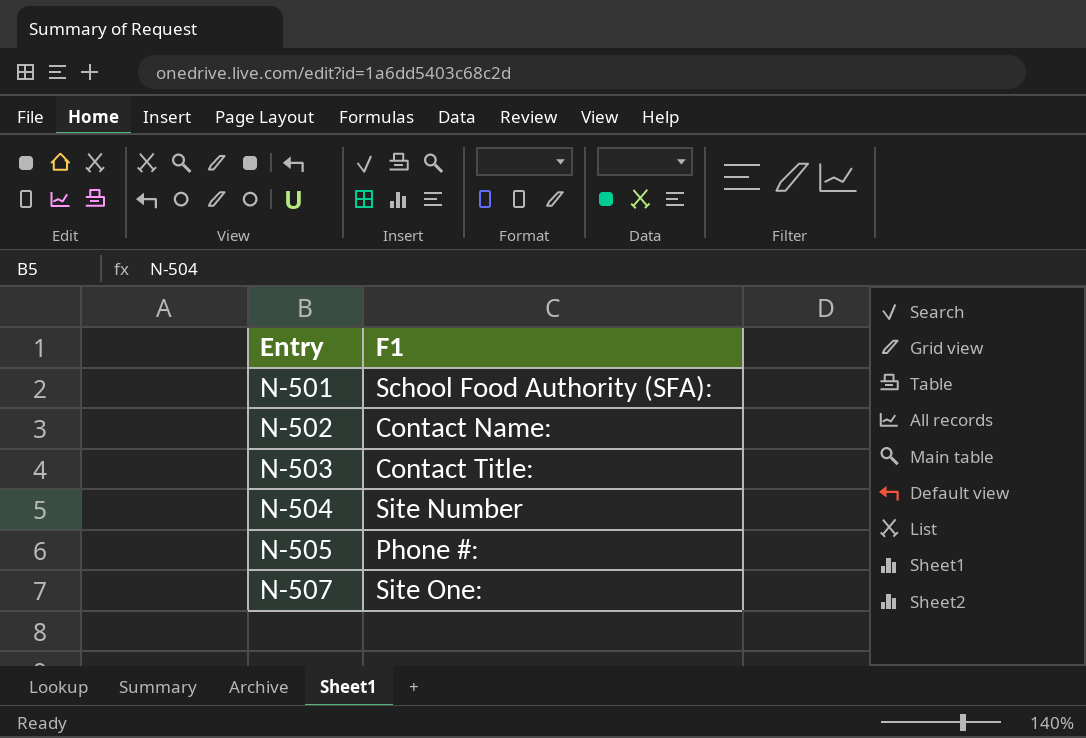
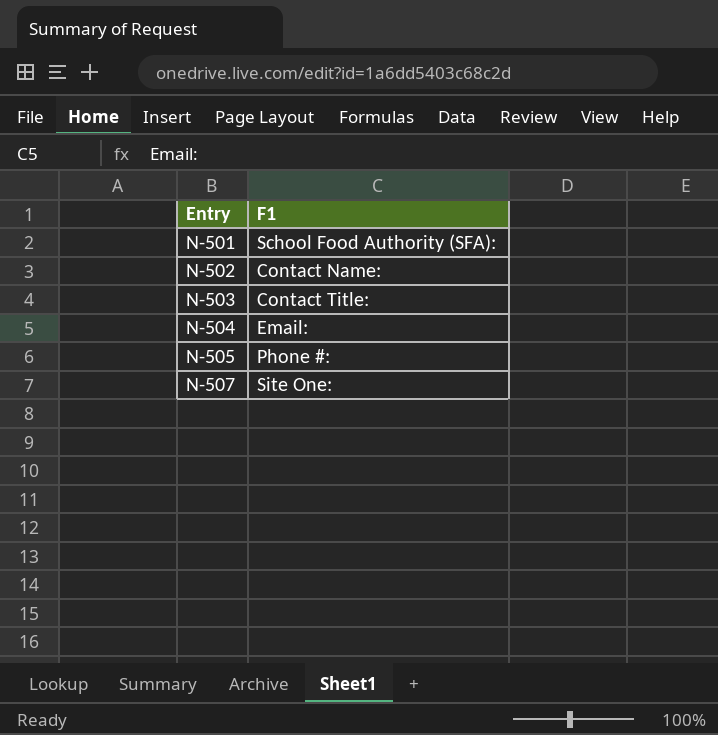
N-504 | F1: Site Number -> Email:

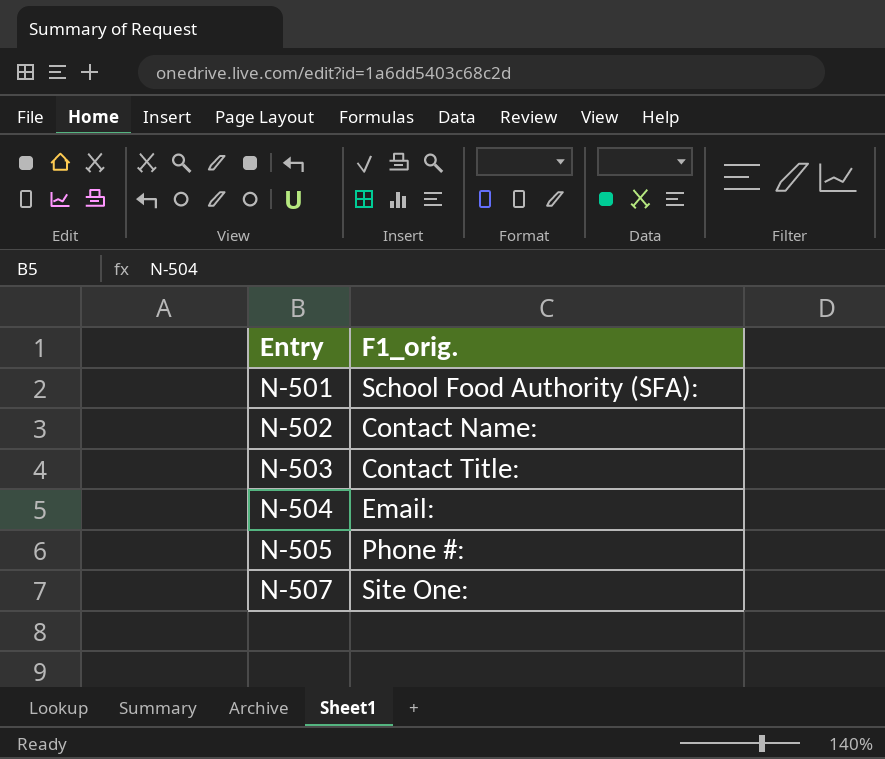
column name: F1 -> F1_orig.

